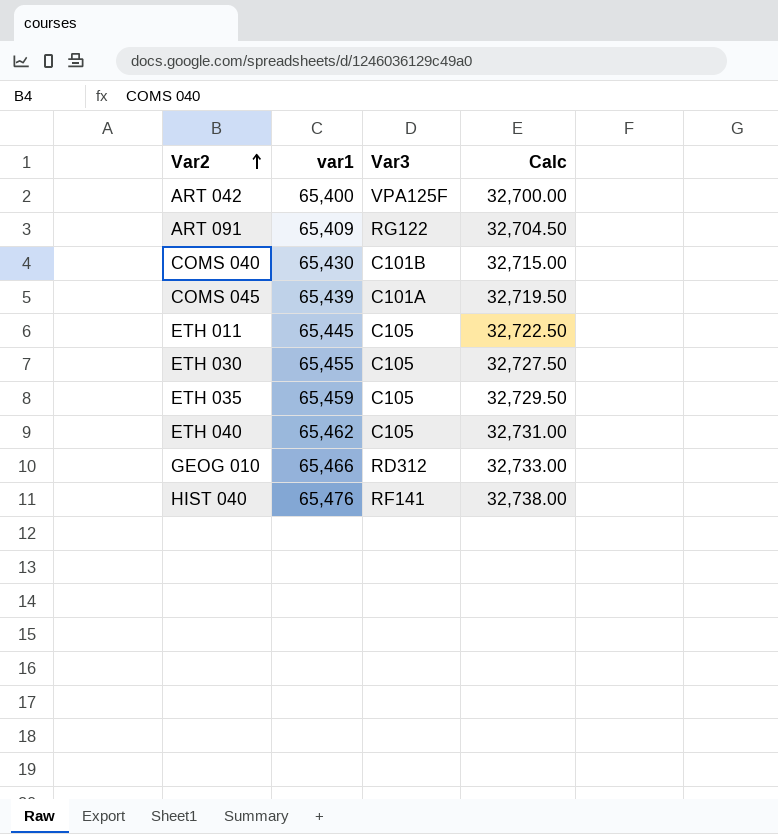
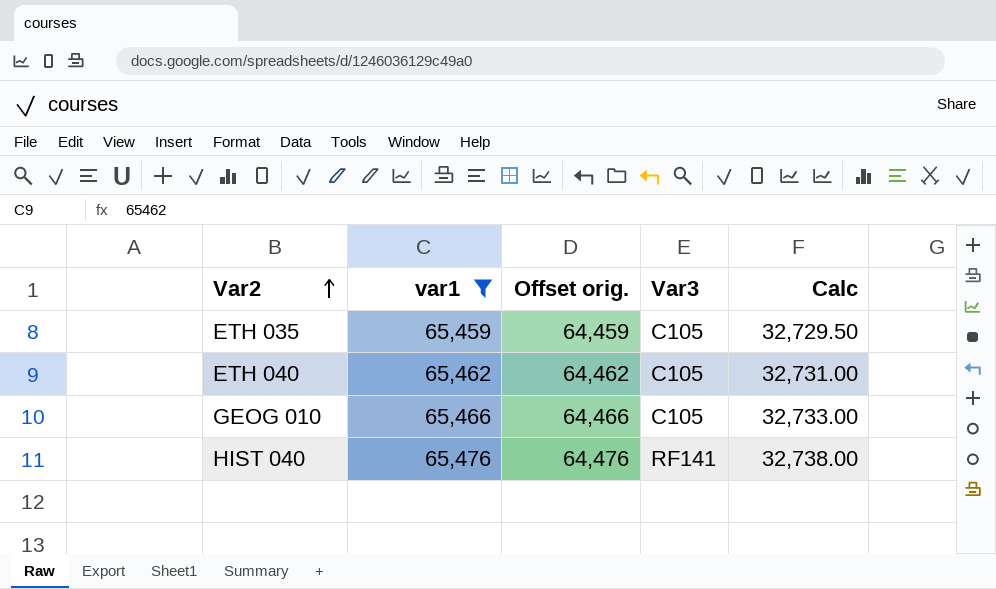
filter: none -> var1 >= 65,459
column Offset orig. | formula: none -> [var1] - 1000
GEOG 010 | Var3: RD312 -> C105

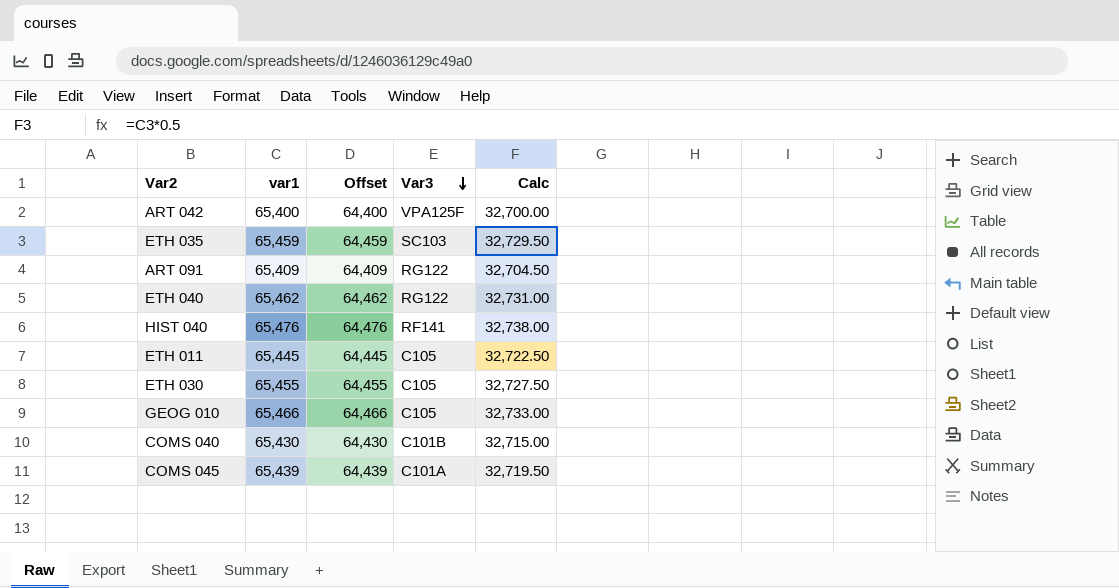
filter: var1 >= 65,459 -> none
row order: Var2 ascending -> Var3 descending
column name: Offset orig. -> Offset
ETH 035 | Var3: C105 -> SC103
ETH 040 | Var3: C105 -> RG122

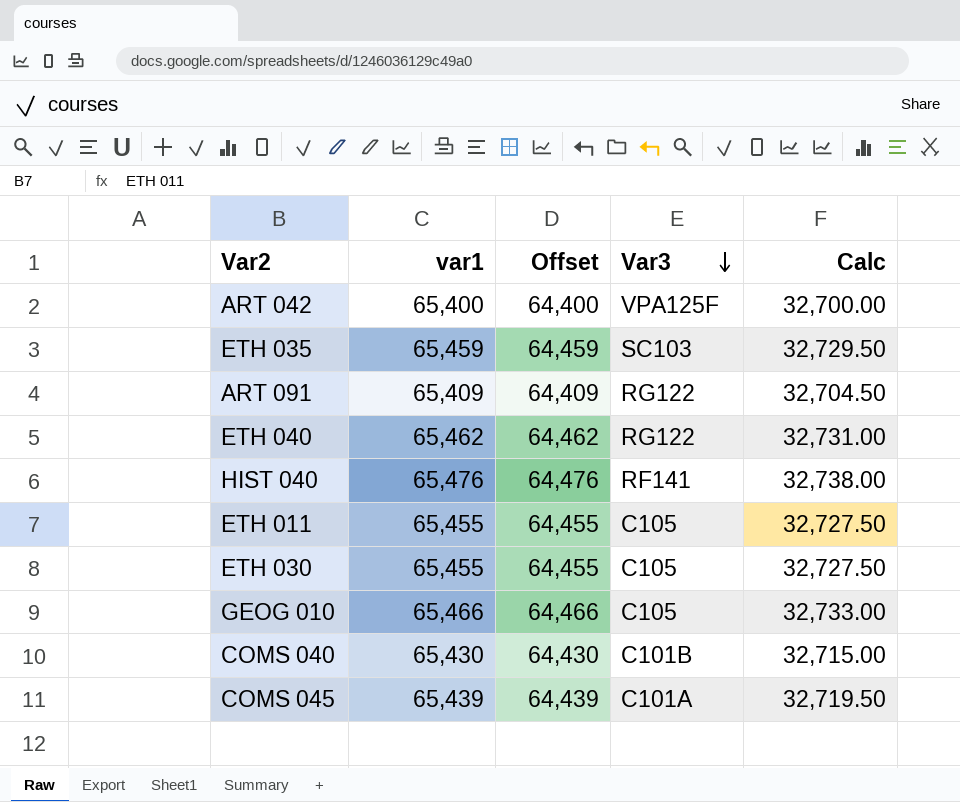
ETH 011 | var1: 65,445 -> 65,455
ETH 011 | Offset: 64,445 -> 64,455
ETH 011 | Calc: 32,722.50 -> 32,727.50

